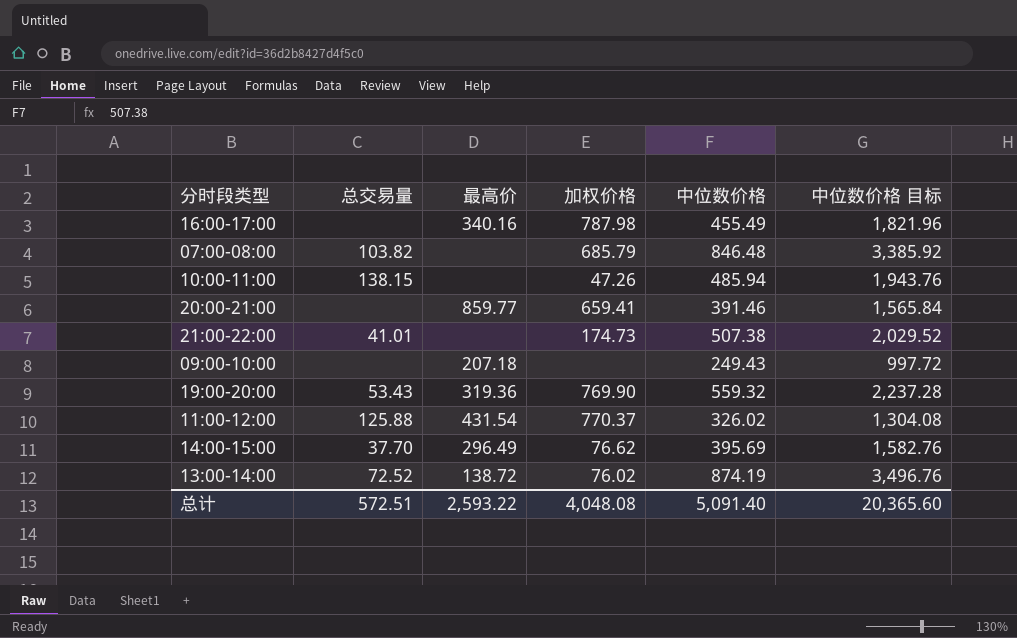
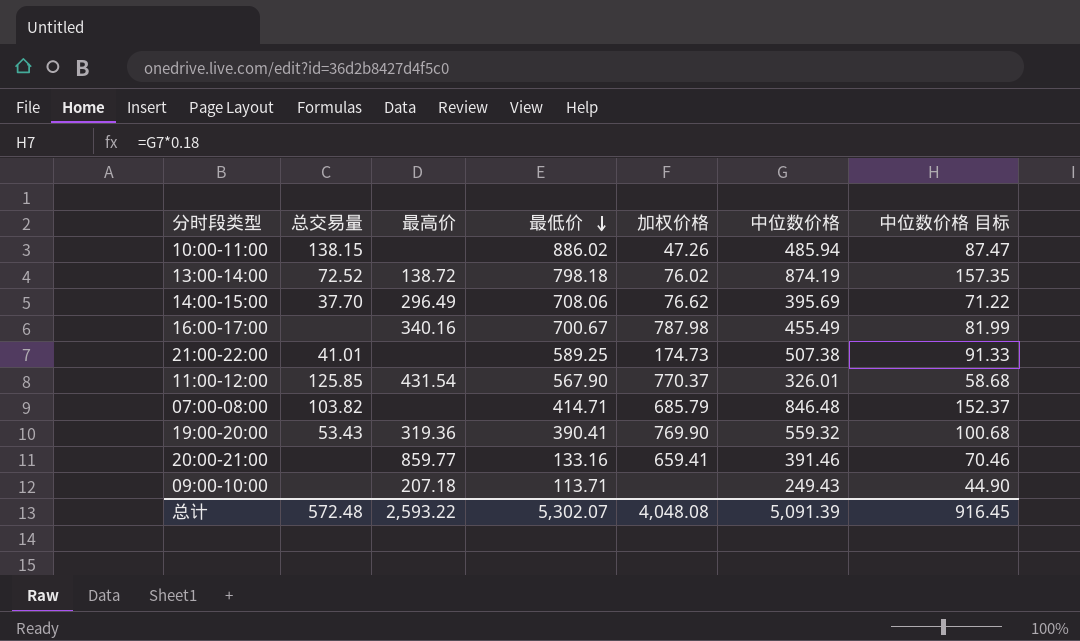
row order: none -> 最低价 descending
column 最低价 | position: none -> 4
column 中位数价格 目标 | formula: [中位数价格] * 4 -> [中位数价格] * 0.18
11:00-12:00 | 总交易量: 125.88 -> 125.85
11:00-12:00 | 中位数价格: 326.02 -> 326.01
总计 | 总交易量: 572.51 -> 572.48
总计 | 中位数价格: 5,091.40 -> 5,091.39
总计 | 中位数价格 目标: 20,365.60 -> 916.45

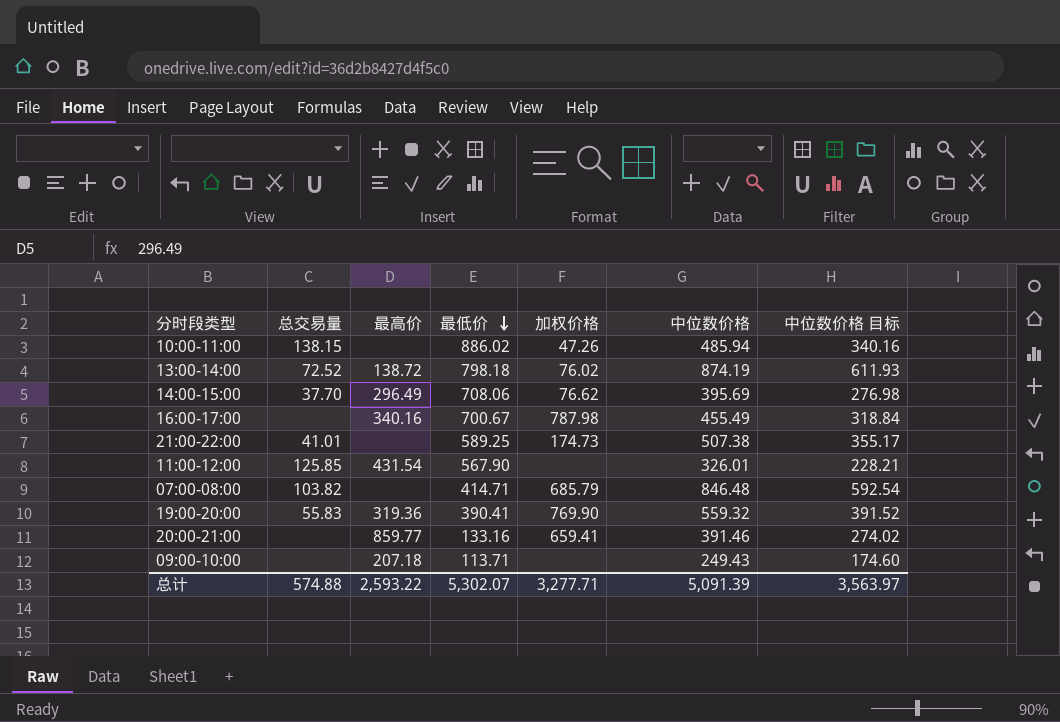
column 中位数价格 目标 | formula: [中位数价格] * 0.18 -> [中位数价格] * 0.7
11:00-12:00 | 加权价格: 770.37 -> none
19:00-20:00 | 总交易量: 53.43 -> 55.83
总计 | 总交易量: 572.48 -> 574.88
总计 | 加权价格: 4,048.08 -> 3,277.71
总计 | 中位数价格 目标: 916.45 -> 3,563.97

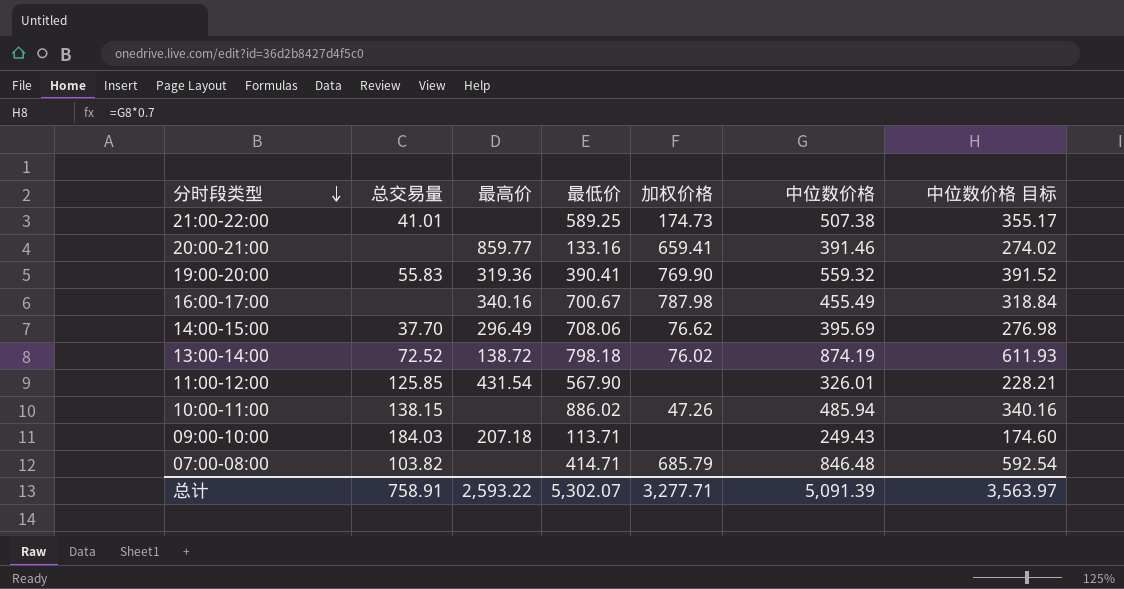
row order: 最低价 descending -> 分时段类型 descending
09:00-10:00 | 总交易量: none -> 184.03
总计 | 总交易量: 574.88 -> 758.91

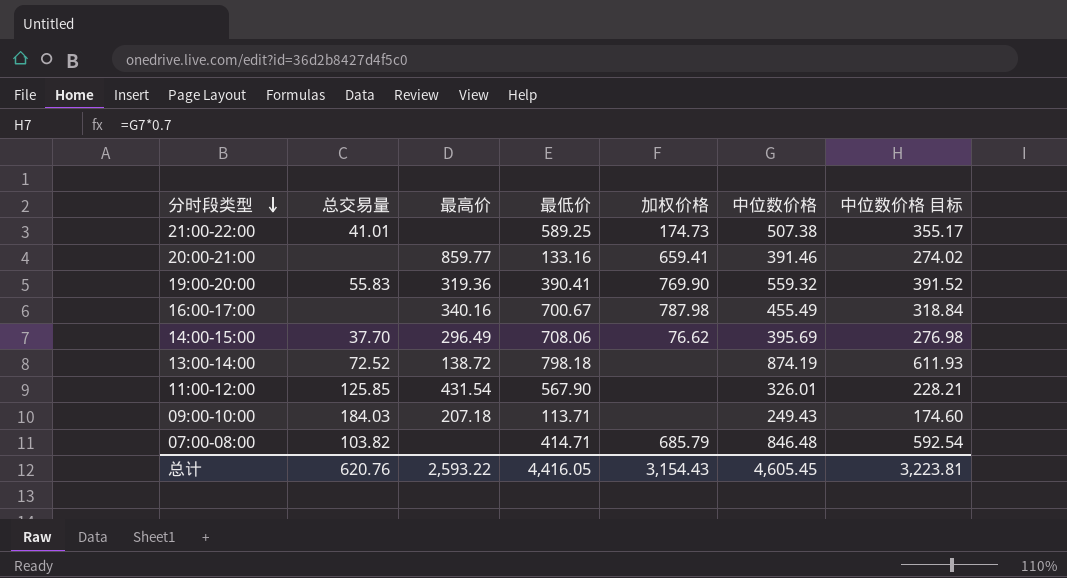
row 10:00-11:00: 138.15 | none | 886.02 | 47.26 | 485.94 | 340.16 -> none
13:00-14:00 | 加权价格: 76.02 -> none
总计 | 总交易量: 758.91 -> 620.76
总计 | 最低价: 5,302.07 -> 4,416.05
总计 | 加权价格: 3,277.71 -> 3,154.43
总计 | 中位数价格: 5,091.39 -> 4,605.45
总计 | 中位数价格 目标: 3,563.97 -> 3,223.81

